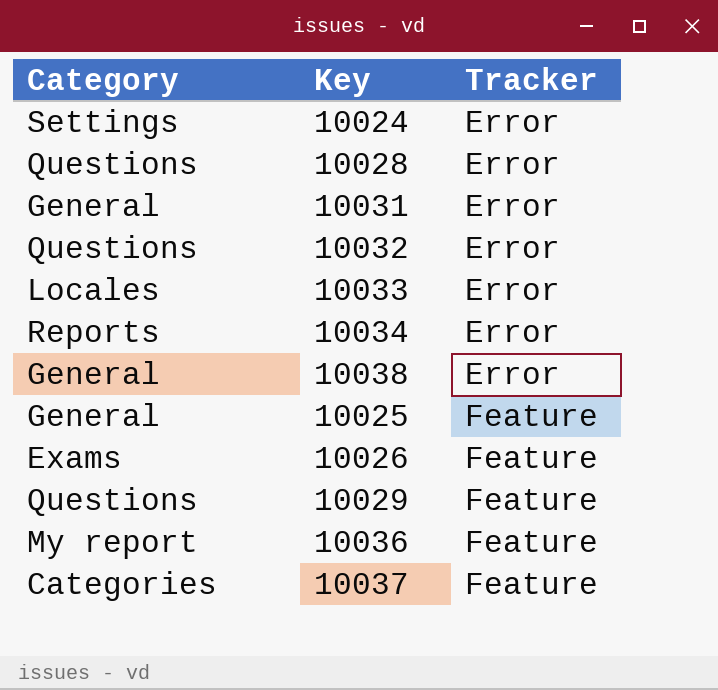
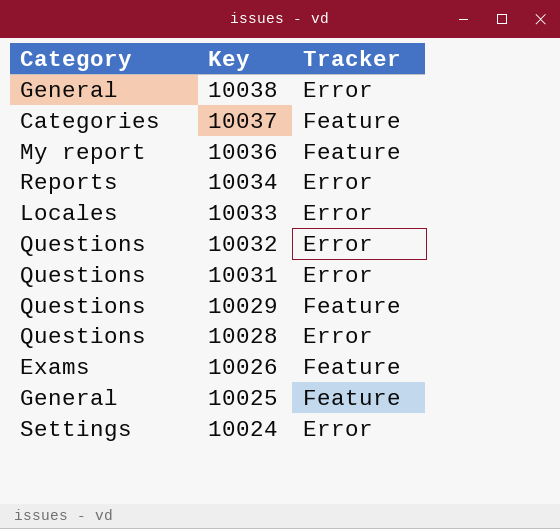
row order: Tracker ascending -> Key descending
10031 | Category: General -> Questions

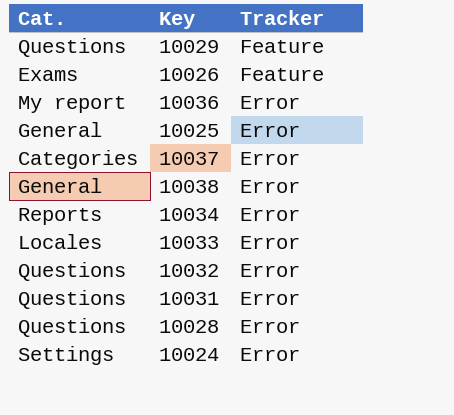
row order: Key descending -> Tracker descending
column name: Category -> Cat.
10036 | Tracker: Feature -> Error
10025 | Tracker: Feature -> Error
10037 | Tracker: Feature -> Error

